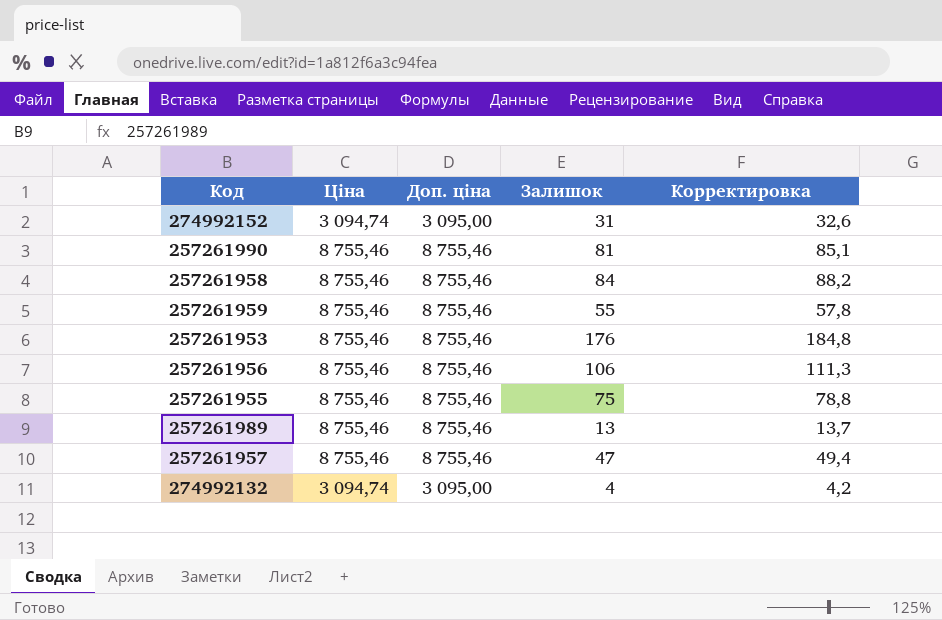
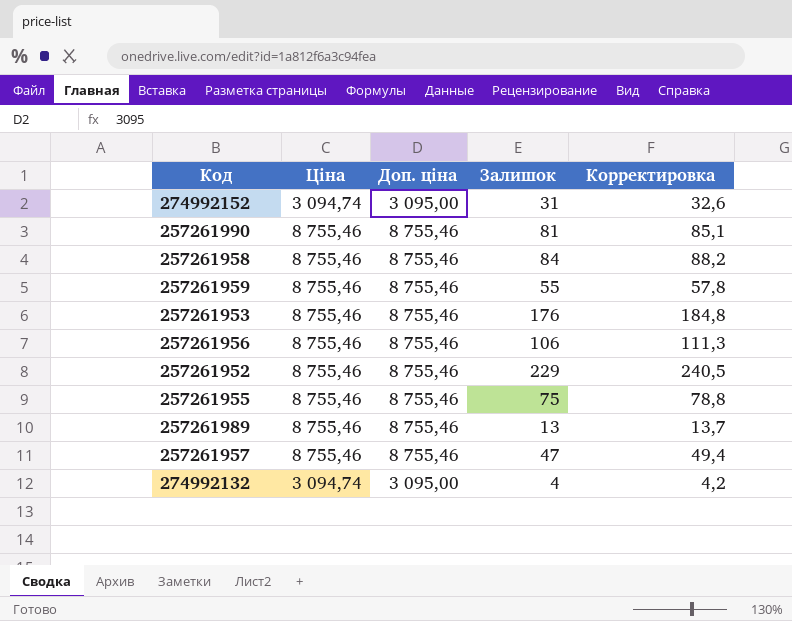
row 257261952: none -> 8 755,46 | 8 755,46 | 229 | 240,5

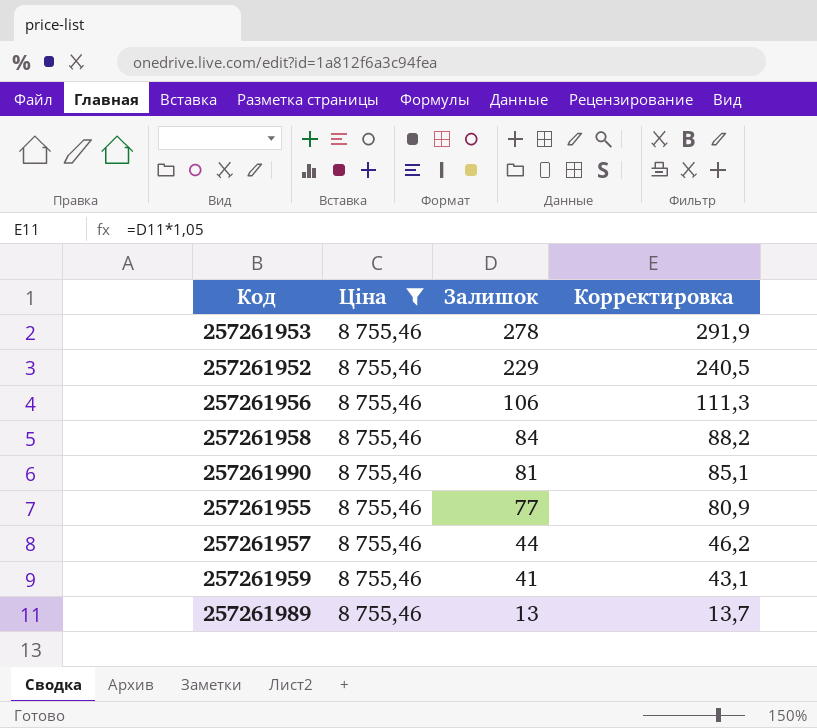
filter: none -> Ціна = 8 755,46
row order: none -> Залишок descending
column Доп. ціна | position: 3 -> none
257261953 | Залишок: 176 -> 278
257261953 | Корректировка: 184,8 -> 291,9
257261955 | Залишок: 75 -> 77
257261955 | Корректировка: 78,8 -> 80,9
257261957 | Залишок: 47 -> 44
257261957 | Корректировка: 49,4 -> 46,2
257261959 | Залишок: 55 -> 41
257261959 | Корректировка: 57,8 -> 43,1

